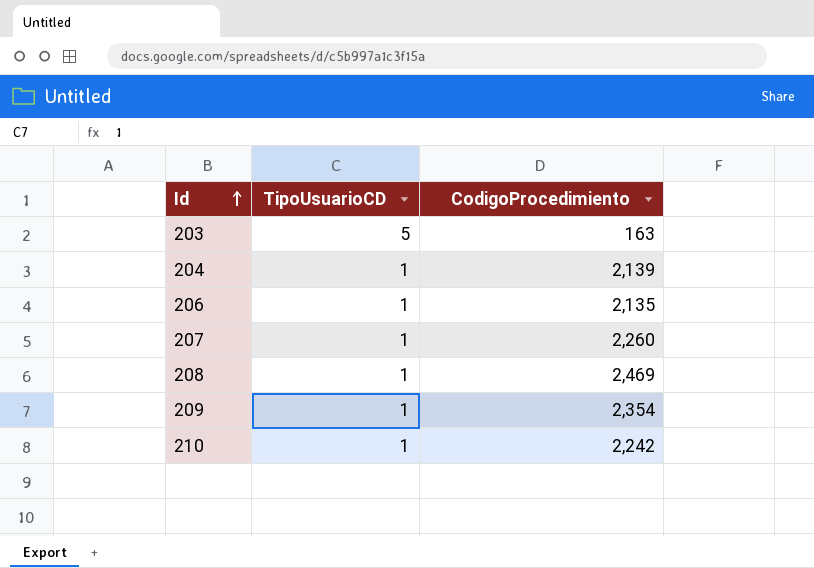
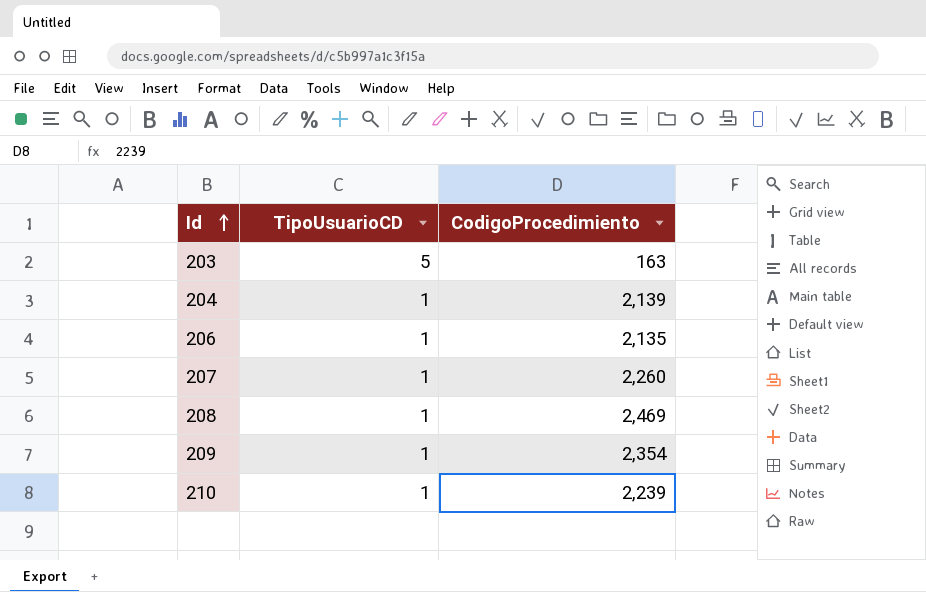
210 | CodigoProcedimiento: 2,242 -> 2,239

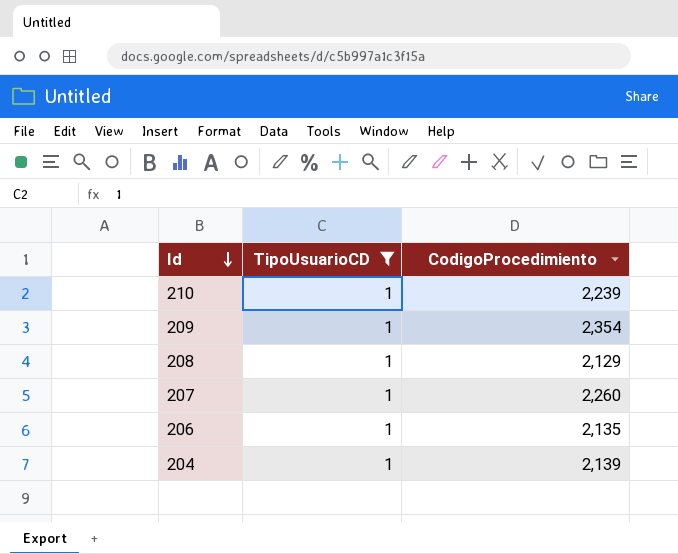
filter: none -> TipoUsuarioCD = 1
row order: Id ascending -> Id descending
208 | CodigoProcedimiento: 2,469 -> 2,129

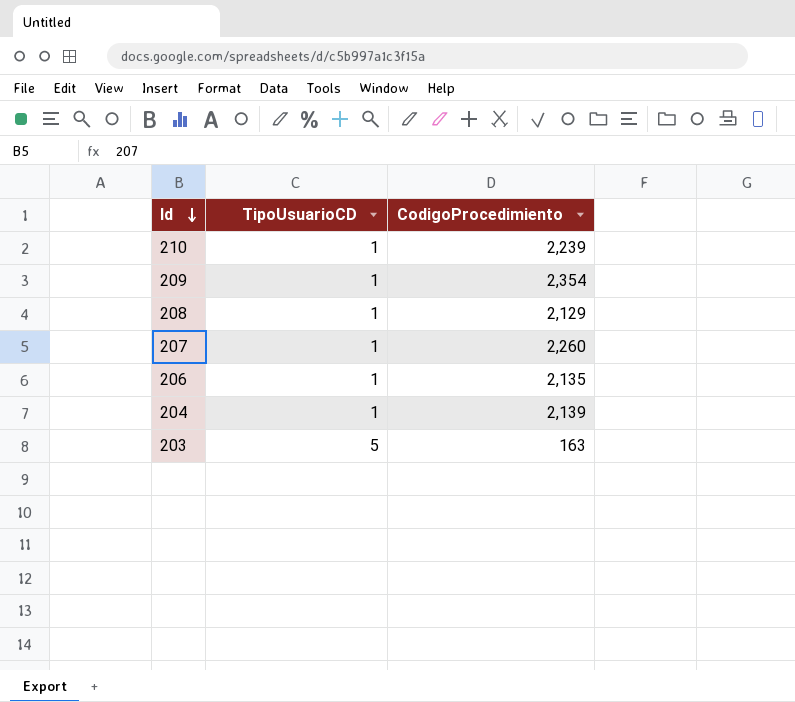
filter: TipoUsuarioCD = 1 -> none

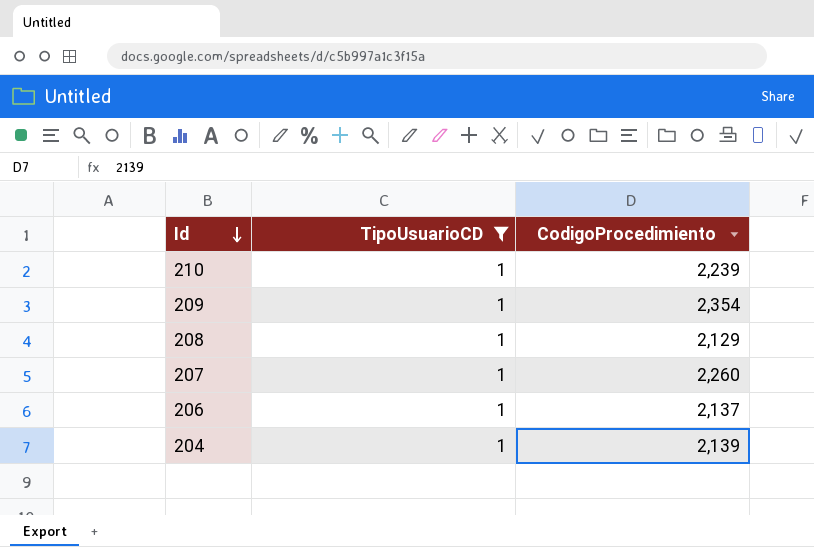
filter: none -> TipoUsuarioCD = 1
206 | CodigoProcedimiento: 2,135 -> 2,137

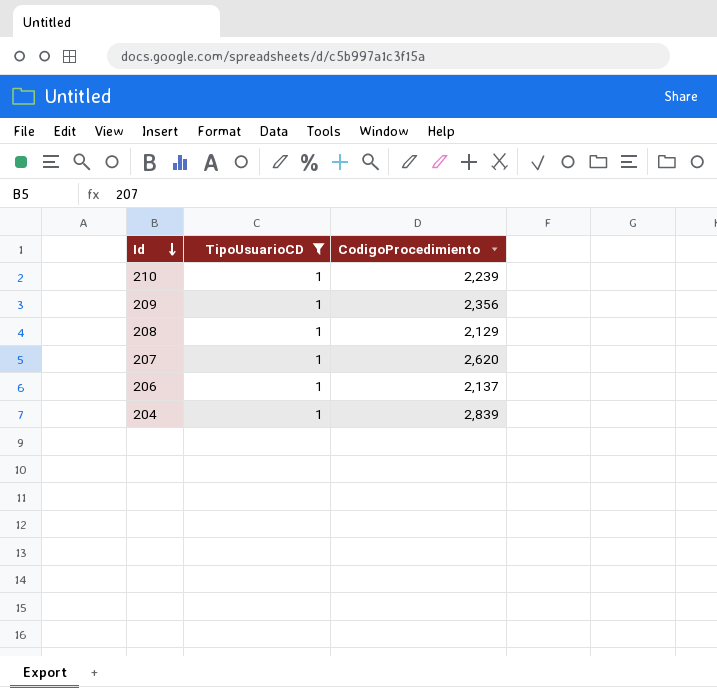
209 | CodigoProcedimiento: 2,354 -> 2,356
207 | CodigoProcedimiento: 2,260 -> 2,620
204 | CodigoProcedimiento: 2,139 -> 2,839

